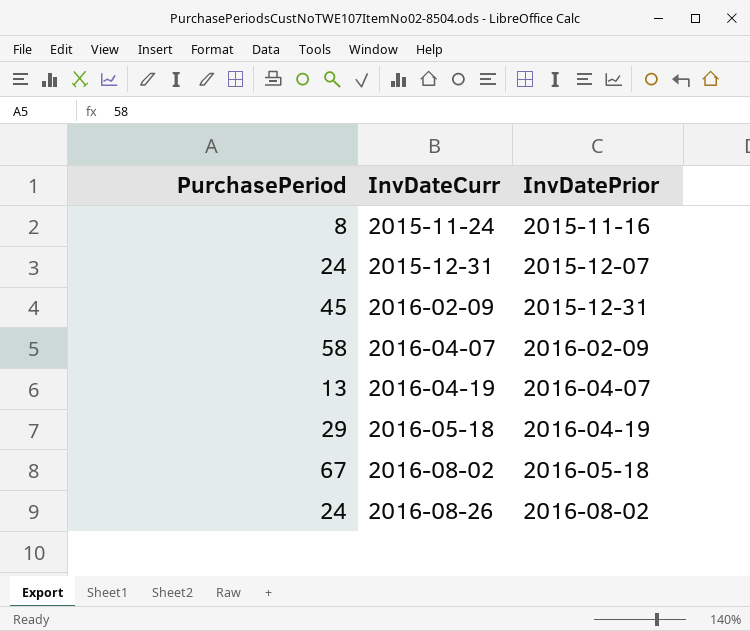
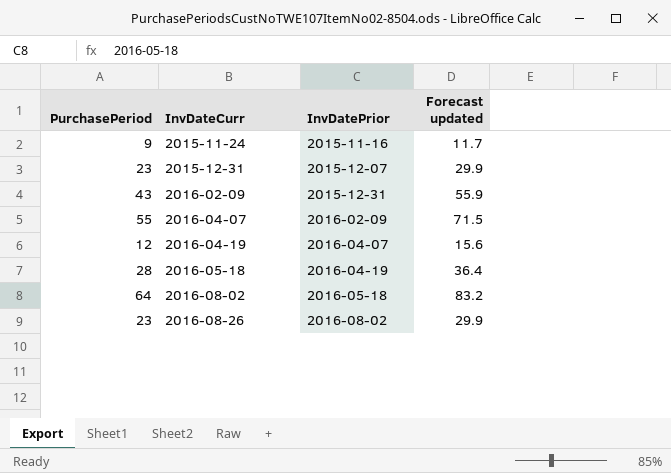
column Forecast updated | formula: none -> [PurchasePeriod] * 1.3
2015-11-24 | PurchasePeriod: 8 -> 9
2015-12-31 | PurchasePeriod: 24 -> 23
2016-02-09 | PurchasePeriod: 45 -> 43
2016-04-07 | PurchasePeriod: 58 -> 55
2016-04-19 | PurchasePeriod: 13 -> 12
2016-05-18 | PurchasePeriod: 29 -> 28
2016-08-02 | PurchasePeriod: 67 -> 64
2016-08-26 | PurchasePeriod: 24 -> 23

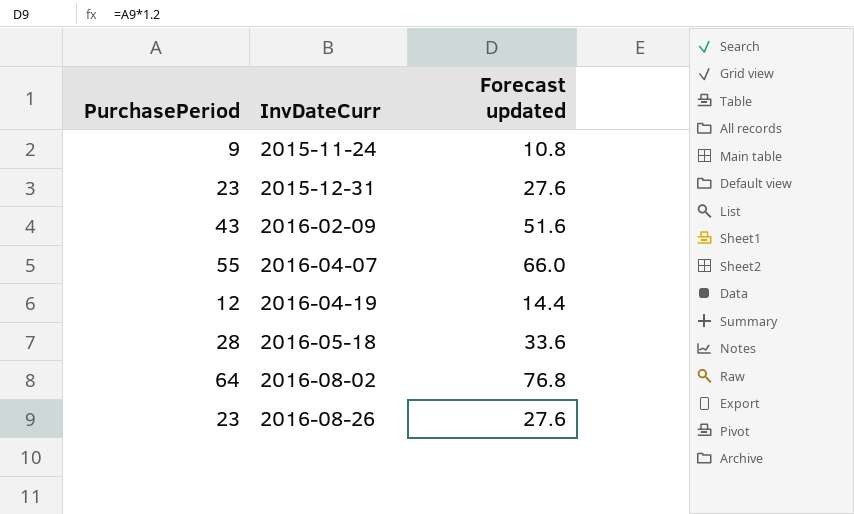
column InvDatePrior | position: 3 -> none
column Forecast updated | formula: [PurchasePeriod] * 1.3 -> [PurchasePeriod] * 1.2

